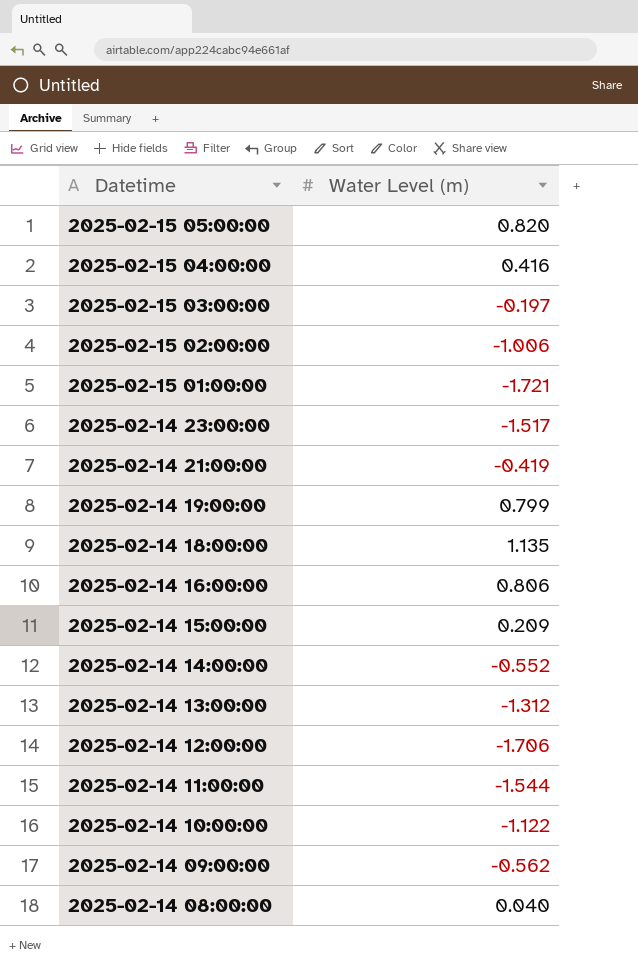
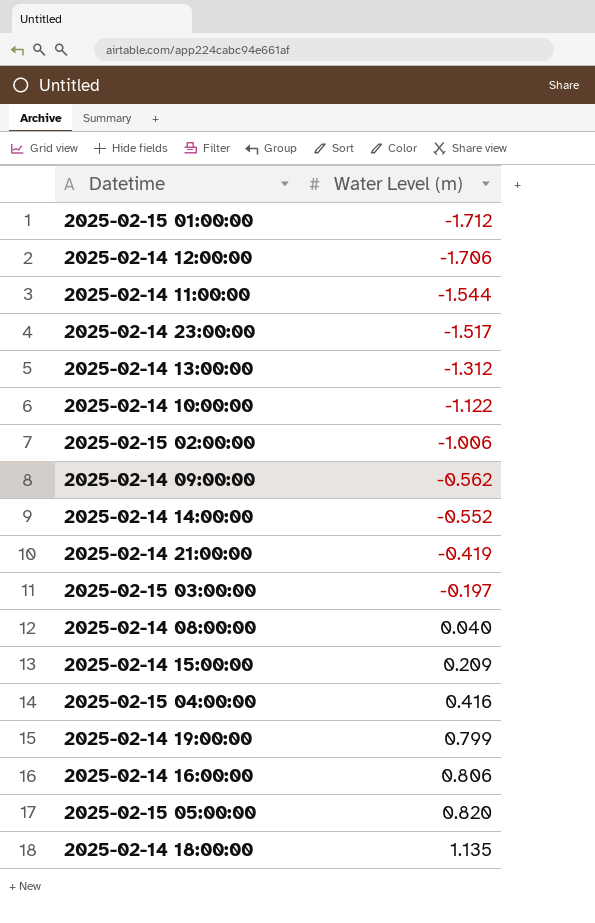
row order: Datetime descending -> Water Level (m) ascending
2025-02-15 01:00:00 | Water Level (m): -1.721 -> -1.712

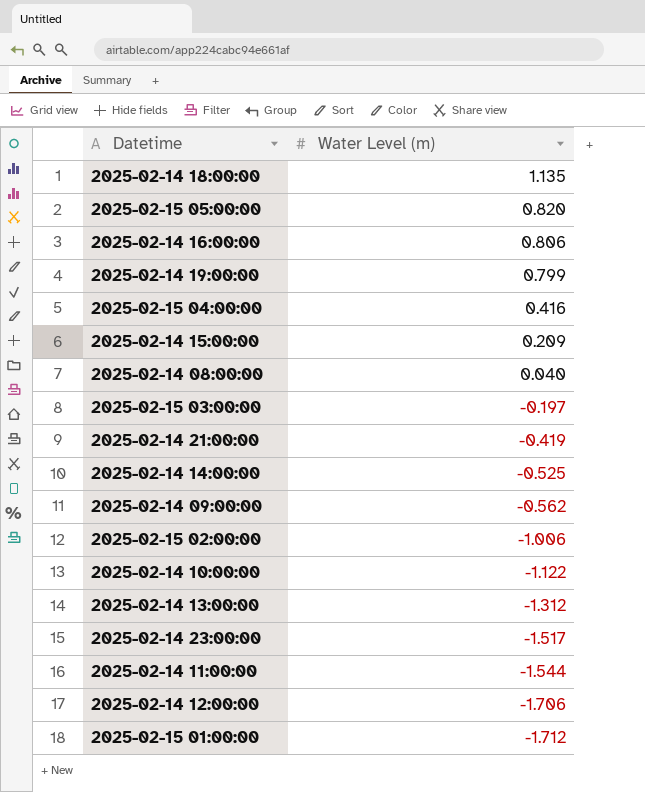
row order: Water Level (m) ascending -> Water Level (m) descending
2025-02-14 14:00:00 | Water Level (m): -0.552 -> -0.525

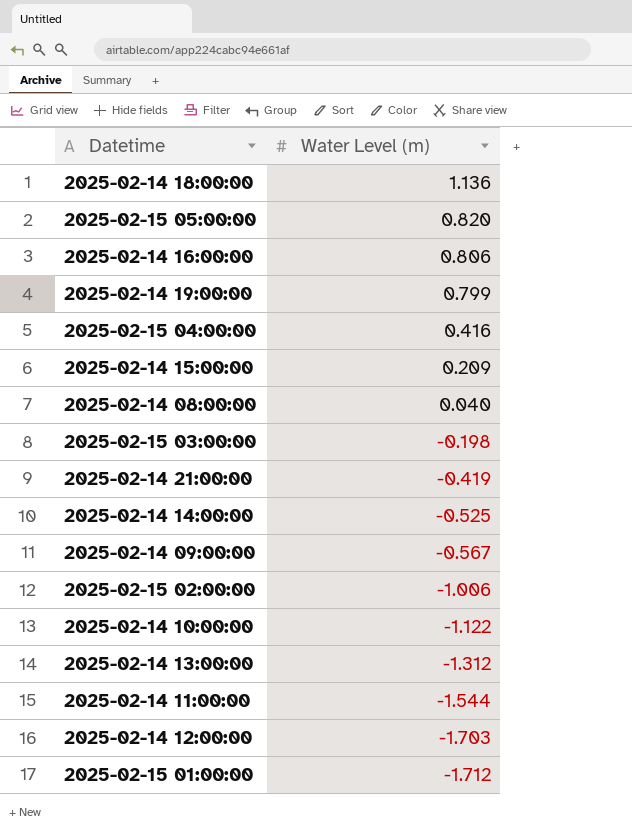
row 2025-02-14 23:00:00: -1.517 -> none
2025-02-14 18:00:00 | Water Level (m): 1.135 -> 1.136
2025-02-15 03:00:00 | Water Level (m): -0.197 -> -0.198
2025-02-14 09:00:00 | Water Level (m): -0.562 -> -0.567
2025-02-14 12:00:00 | Water Level (m): -1.706 -> -1.703

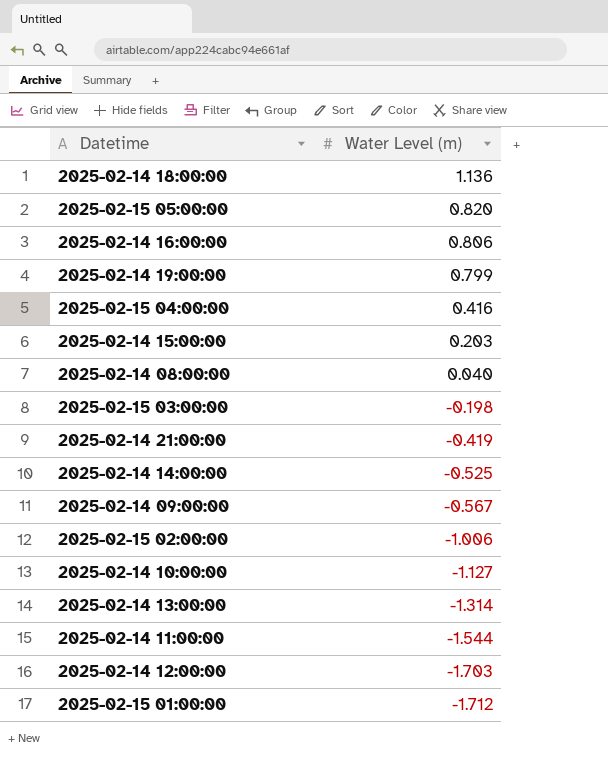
2025-02-14 15:00:00 | Water Level (m): 0.209 -> 0.203
2025-02-14 10:00:00 | Water Level (m): -1.122 -> -1.127
2025-02-14 13:00:00 | Water Level (m): -1.312 -> -1.314

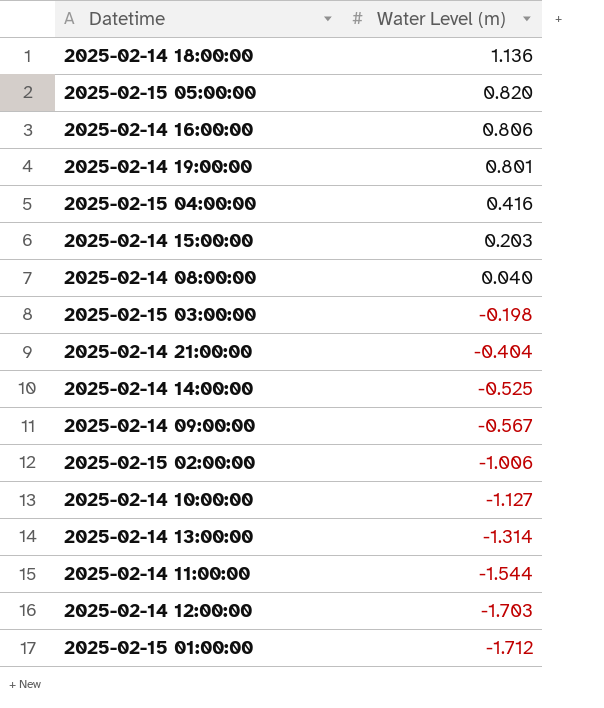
2025-02-14 19:00:00 | Water Level (m): 0.799 -> 0.801
2025-02-14 21:00:00 | Water Level (m): -0.419 -> -0.404

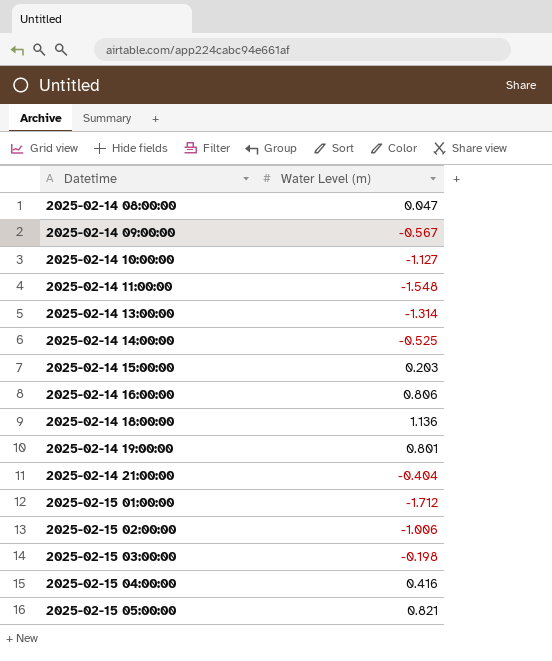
row order: Water Level (m) descending -> Datetime ascending
row 2025-02-14 12:00:00: -1.703 -> none
2025-02-14 08:00:00 | Water Level (m): 0.040 -> 0.047
2025-02-14 11:00:00 | Water Level (m): -1.544 -> -1.548
2025-02-15 05:00:00 | Water Level (m): 0.820 -> 0.821

